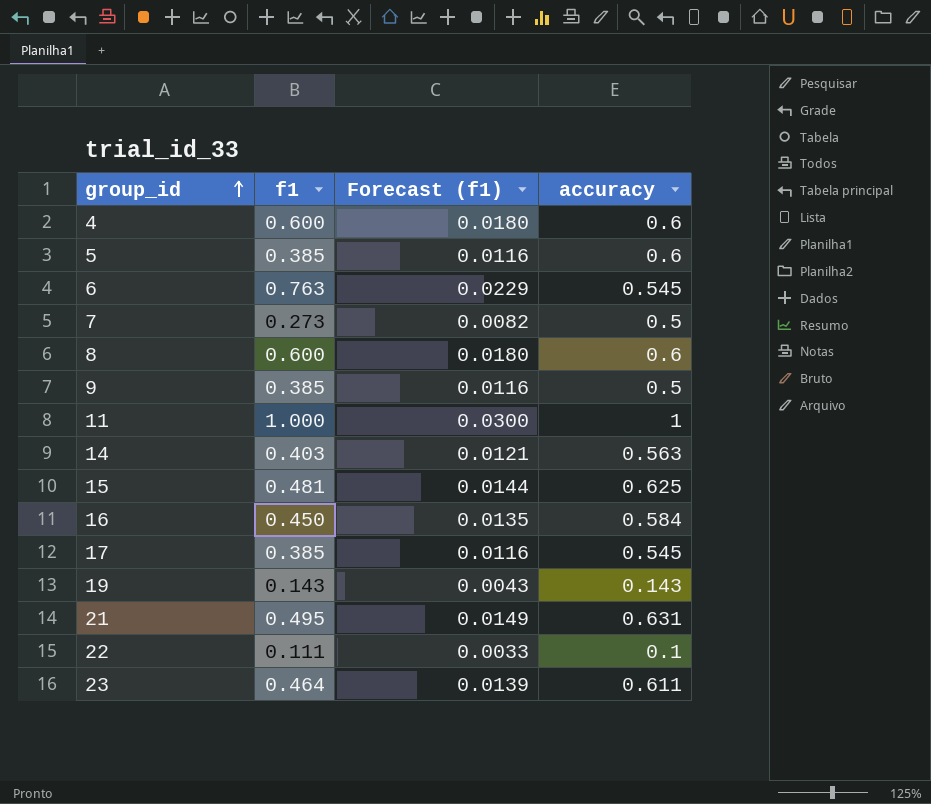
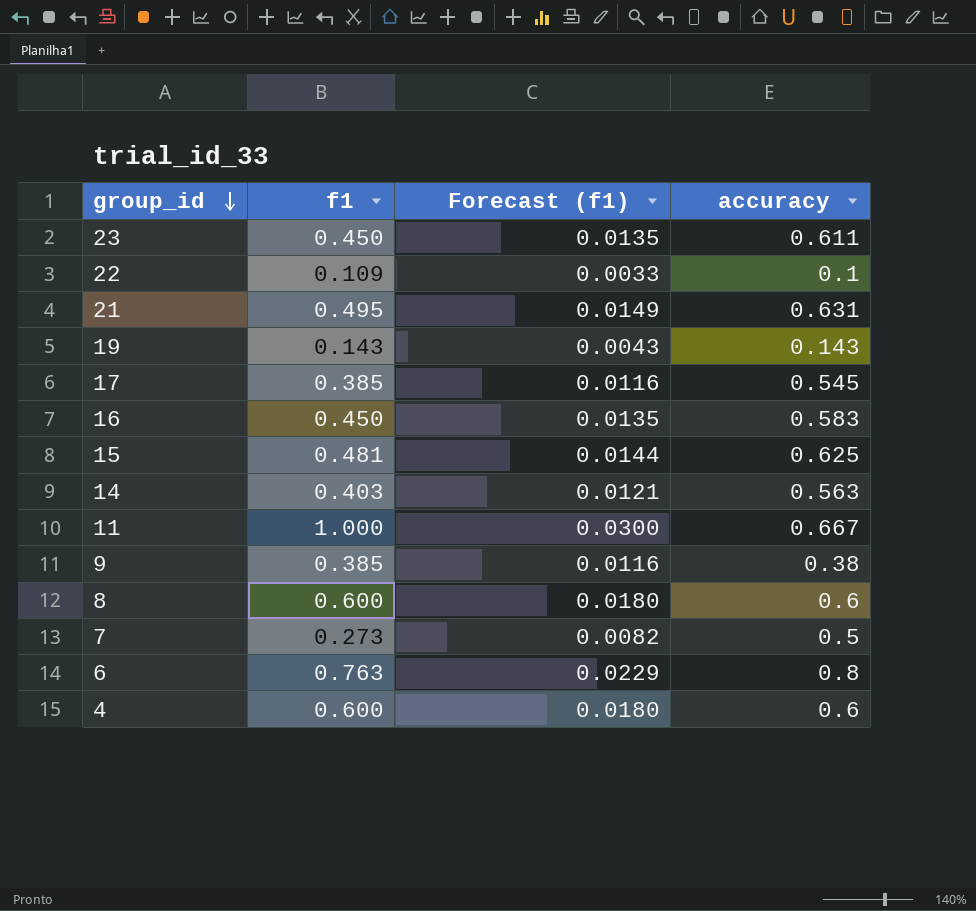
row order: group_id ascending -> group_id descending
row 5: 0.385 | 0.0116 | 0.6 -> none
23 | f1: 0.464 -> 0.450
23 | Forecast (f1): 0.0139 -> 0.0135
22 | f1: 0.111 -> 0.109
16 | accuracy: 0.584 -> 0.583
11 | accuracy: 1 -> 0.667
9 | accuracy: 0.5 -> 0.38
6 | accuracy: 0.545 -> 0.8

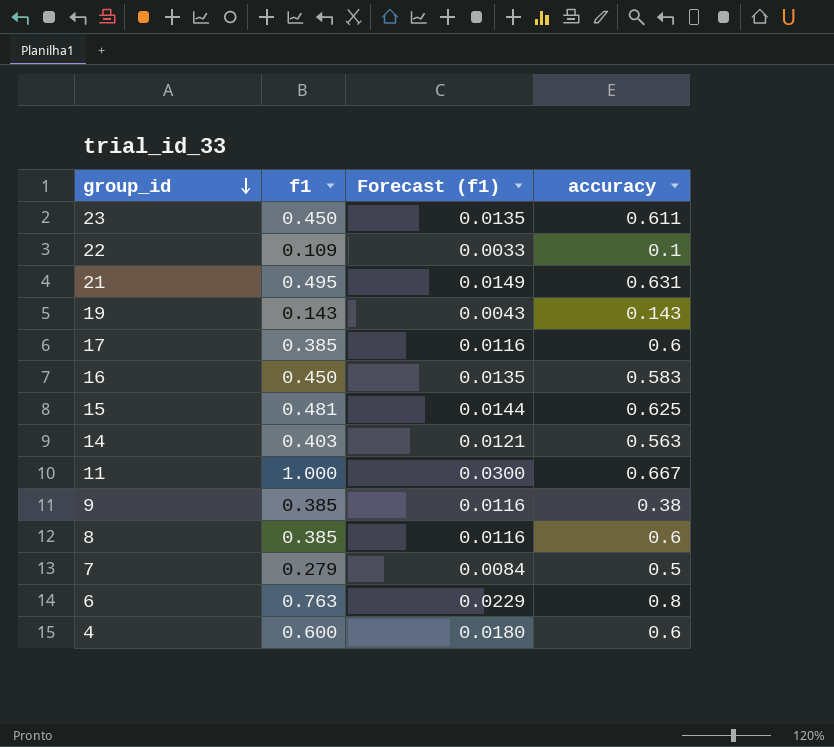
17 | accuracy: 0.545 -> 0.6
8 | f1: 0.600 -> 0.385
8 | Forecast (f1): 0.0180 -> 0.0116
7 | f1: 0.273 -> 0.279
7 | Forecast (f1): 0.0082 -> 0.0084

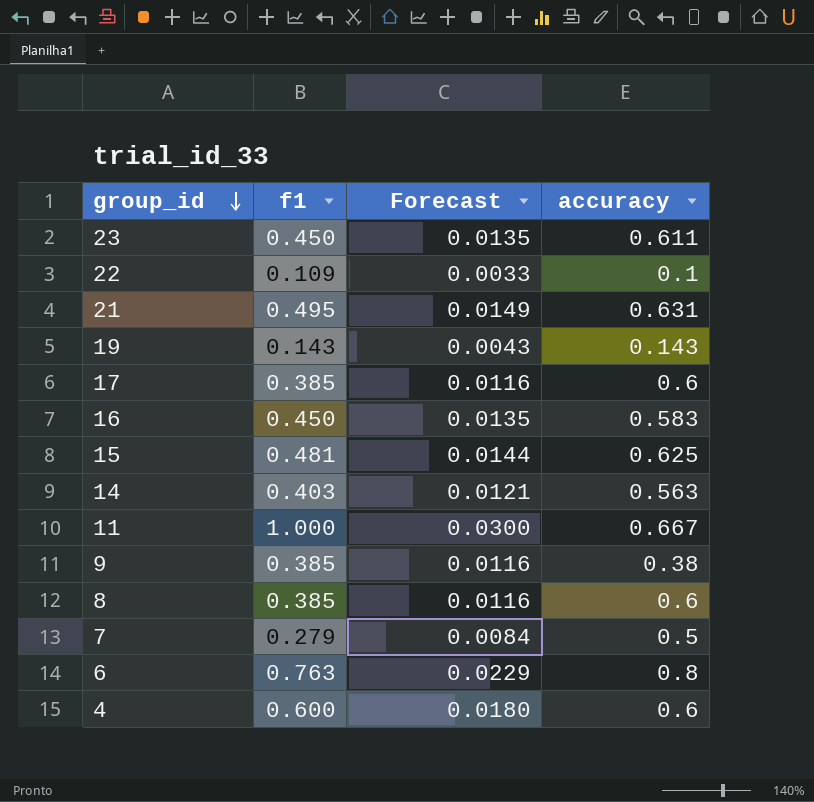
column name: Forecast (f1) -> Forecast

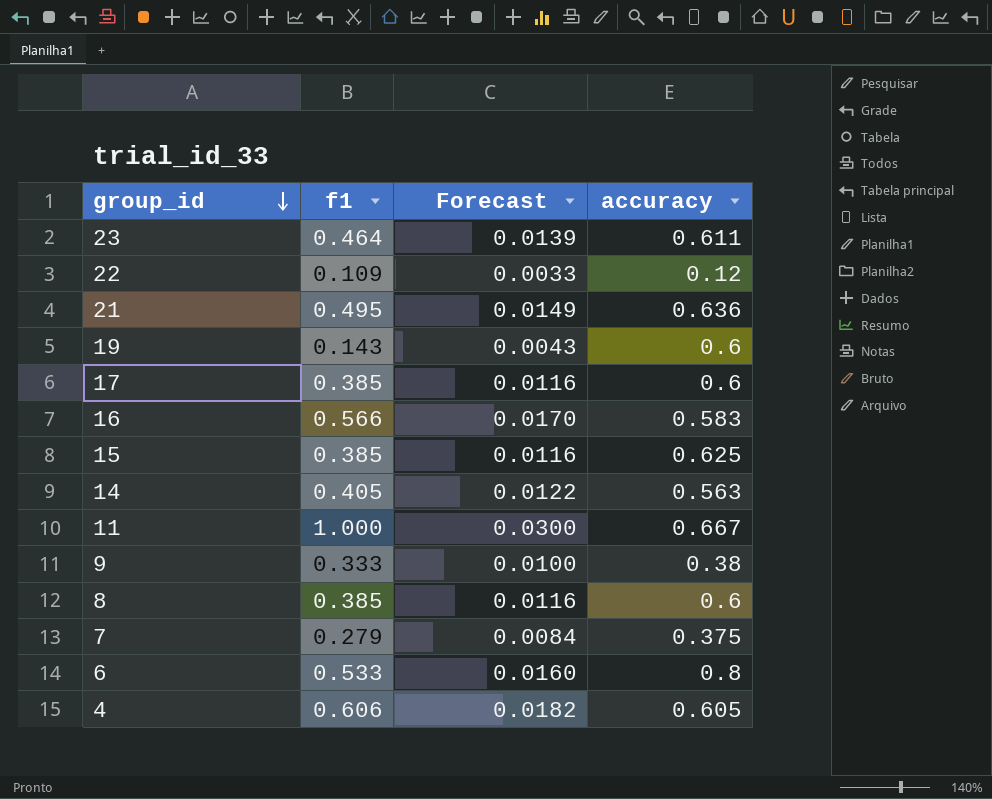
23 | f1: 0.450 -> 0.464
23 | Forecast: 0.0135 -> 0.0139
22 | accuracy: 0.1 -> 0.12
21 | accuracy: 0.631 -> 0.636
19 | accuracy: 0.143 -> 0.6
16 | f1: 0.450 -> 0.566
16 | Forecast: 0.0135 -> 0.0170
15 | f1: 0.481 -> 0.385
15 | Forecast: 0.0144 -> 0.0116
14 | f1: 0.403 -> 0.405
14 | Forecast: 0.0121 -> 0.0122
9 | f1: 0.385 -> 0.333
9 | Forecast: 0.0116 -> 0.0100
7 | accuracy: 0.5 -> 0.375
6 | f1: 0.763 -> 0.533
6 | Forecast: 0.0229 -> 0.0160
4 | f1: 0.600 -> 0.606
4 | Forecast: 0.0180 -> 0.0182
4 | accuracy: 0.6 -> 0.605

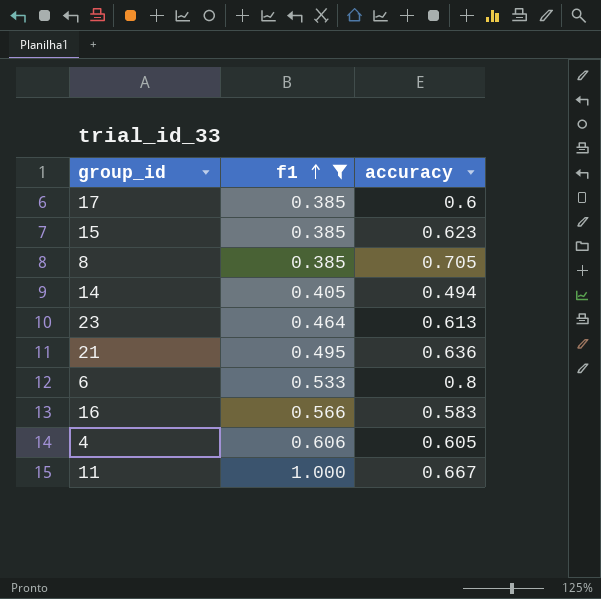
filter: none -> f1 >= 0.385
row order: group_id descending -> f1 ascending
column Forecast | formula: [f1] * 0.03 -> none
15 | accuracy: 0.625 -> 0.623
8 | accuracy: 0.6 -> 0.705
14 | accuracy: 0.563 -> 0.494
23 | accuracy: 0.611 -> 0.613

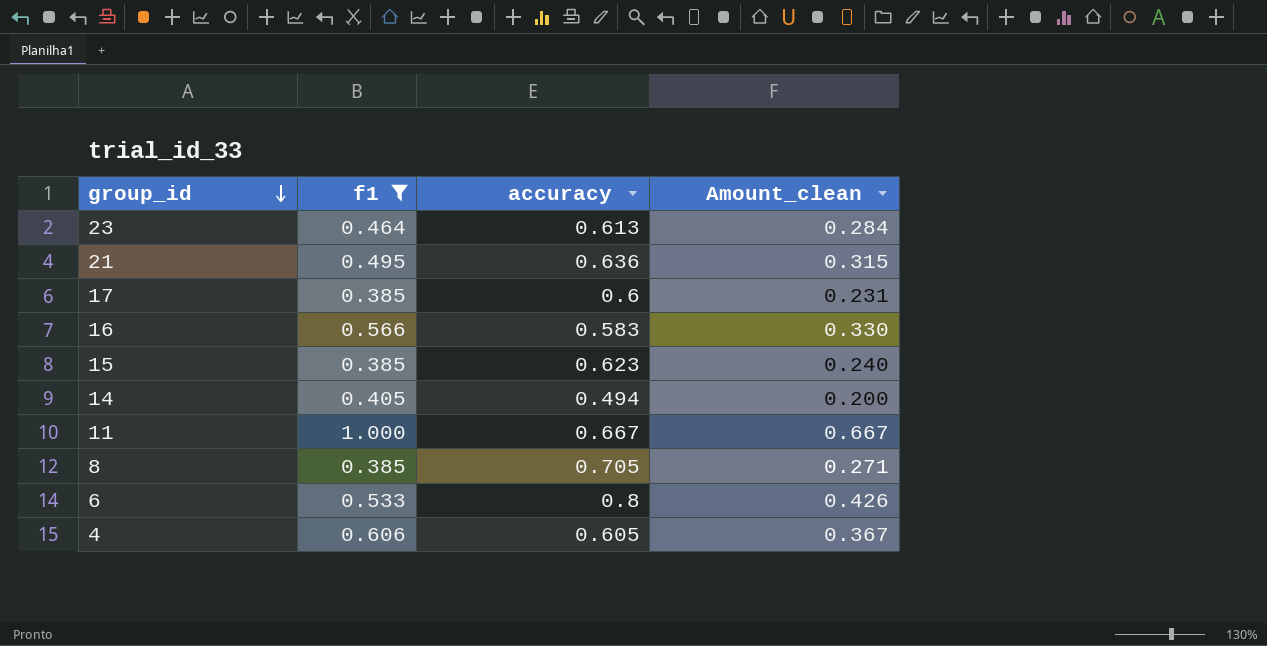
row order: f1 ascending -> group_id descending
column Amount_clean | formula: none -> [f1] * [accuracy]

